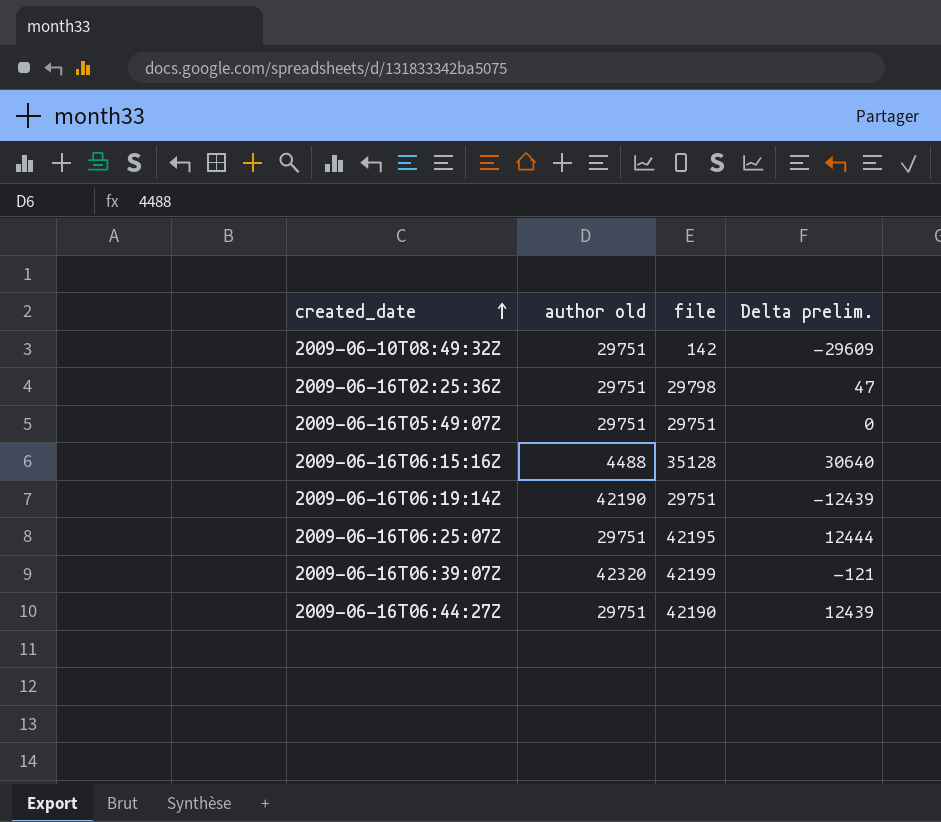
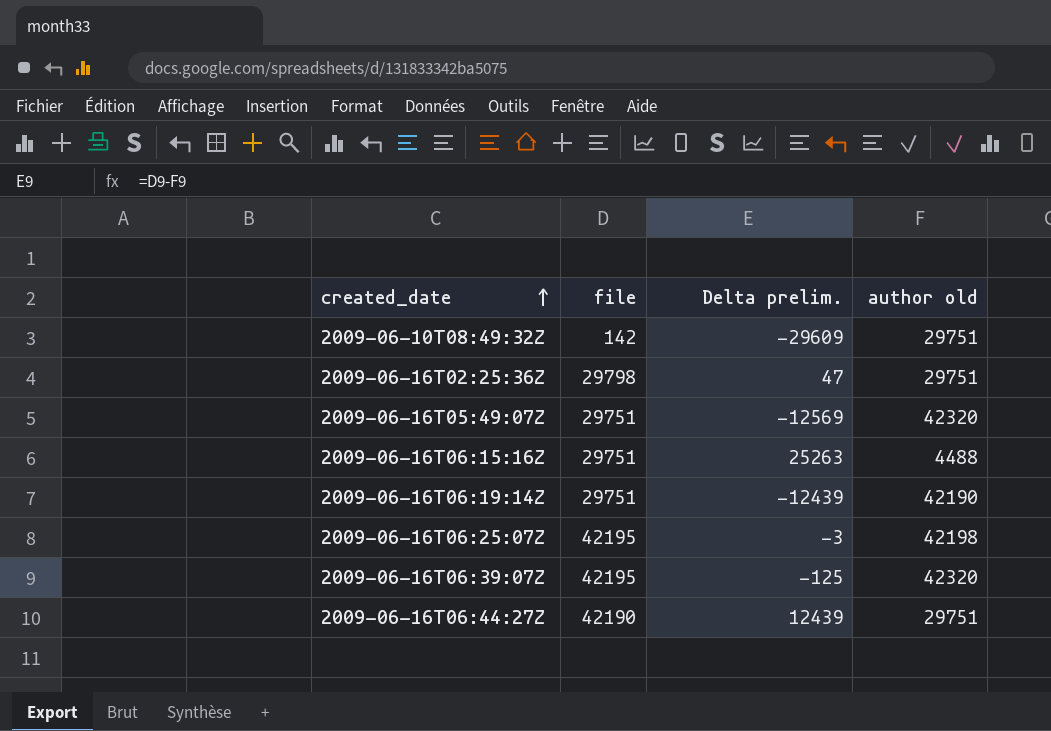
column author old | position: 2 -> 4
2009-06-16T05:49:07Z | Delta prelim.: 0 -> -12569
2009-06-16T05:49:07Z | author old: 29751 -> 42320
2009-06-16T06:15:16Z | file: 35128 -> 29751
2009-06-16T06:15:16Z | Delta prelim.: 30640 -> 25263
2009-06-16T06:25:07Z | Delta prelim.: 12444 -> -3
2009-06-16T06:25:07Z | author old: 29751 -> 42198
2009-06-16T06:39:07Z | file: 42199 -> 42195
2009-06-16T06:39:07Z | Delta prelim.: -121 -> -125

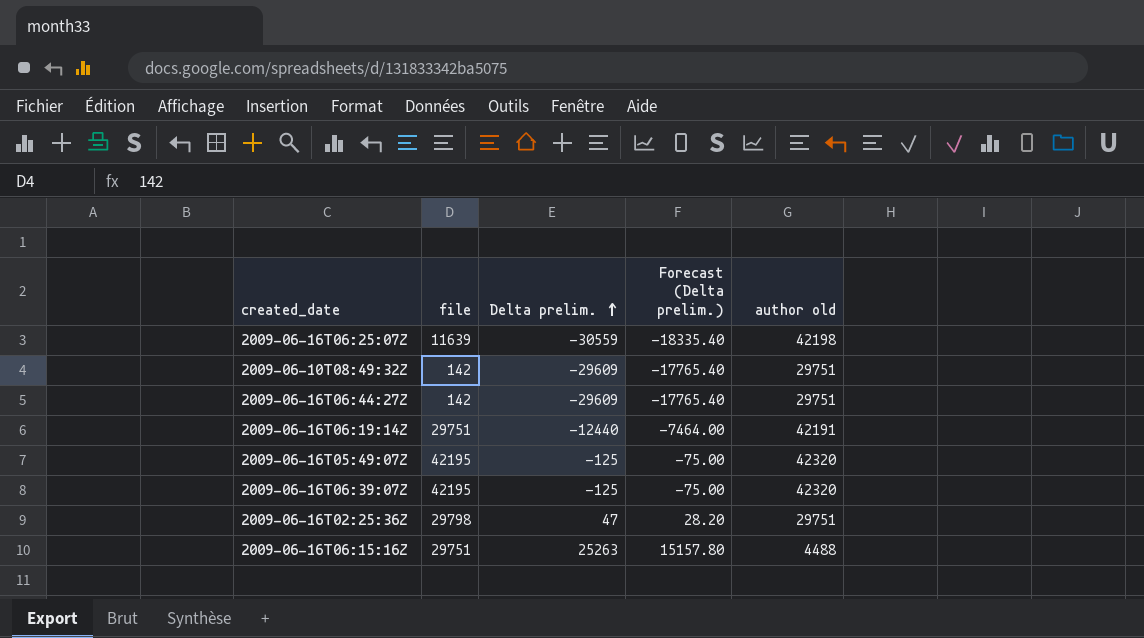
row order: created_date ascending -> Delta prelim. ascending
column Forecast (Delta prelim.) | formula: none -> [Delta prelim.] * 0.6
2009-06-16T06:25:07Z | file: 42195 -> 11639
2009-06-16T06:25:07Z | Delta prelim.: -3 -> -30559
2009-06-16T06:44:27Z | file: 42190 -> 142
2009-06-16T06:44:27Z | Delta prelim.: 12439 -> -29609
2009-06-16T06:19:14Z | Delta prelim.: -12439 -> -12440
2009-06-16T06:19:14Z | author old: 42190 -> 42191
2009-06-16T05:49:07Z | file: 29751 -> 42195
2009-06-16T05:49:07Z | Delta prelim.: -12569 -> -125

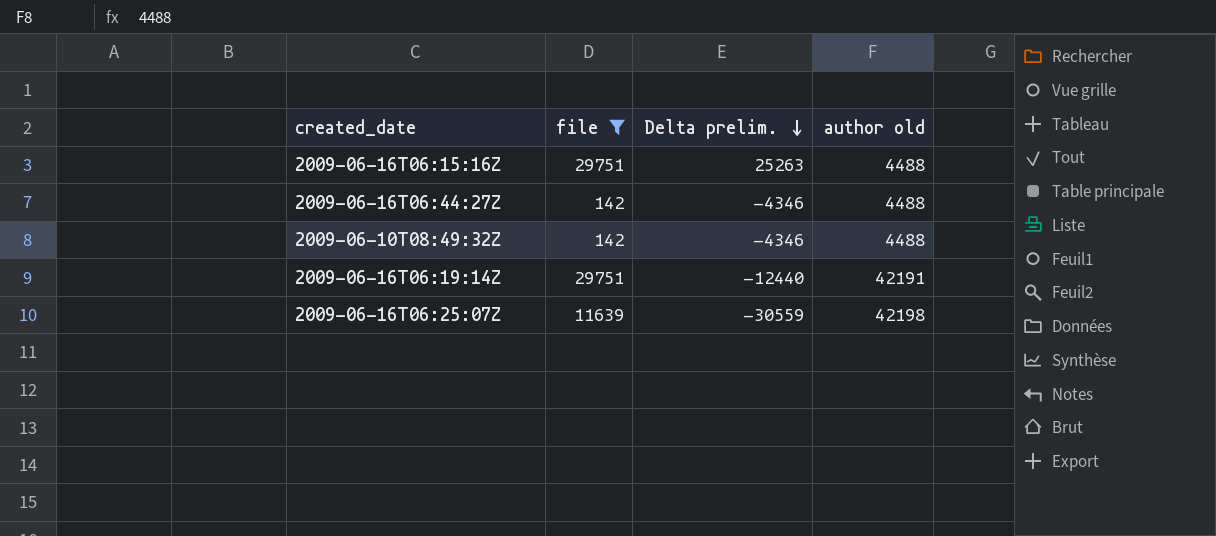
filter: none -> file <= 29751
row order: Delta prelim. ascending -> Delta prelim. descending
column Forecast (Delta prelim.) | formula: [Delta prelim.] * 0.6 -> none
2009-06-16T06:44:27Z | Delta prelim.: -29609 -> -4346
2009-06-16T06:44:27Z | author old: 29751 -> 4488
2009-06-10T08:49:32Z | Delta prelim.: -29609 -> -4346
2009-06-10T08:49:32Z | author old: 29751 -> 4488

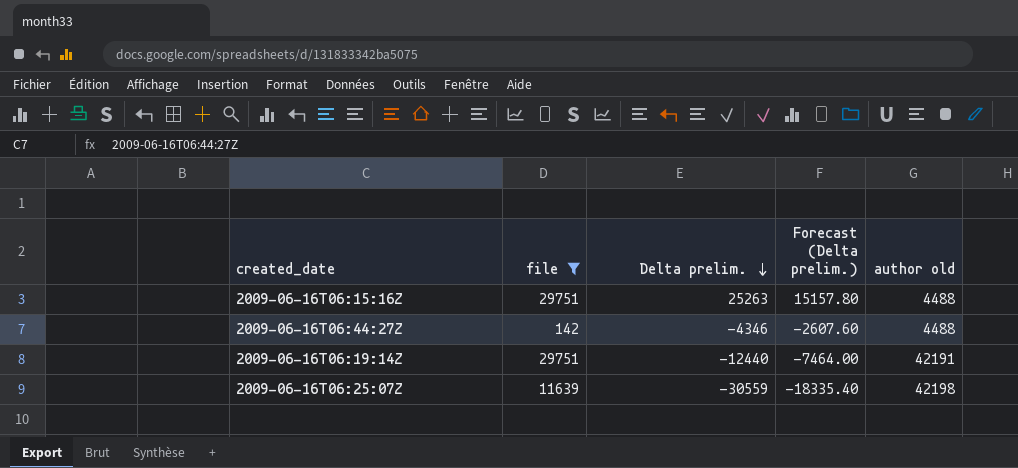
column Forecast (Delta prelim.) | formula: none -> [Delta prelim.] * 0.6
row 2009-06-10T08:49:32Z: 142 | -4346 | 4488 -> none

